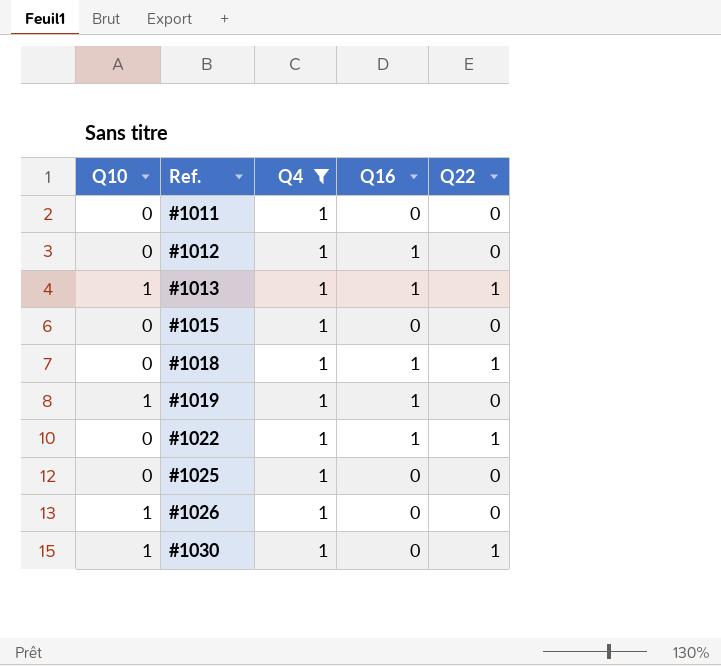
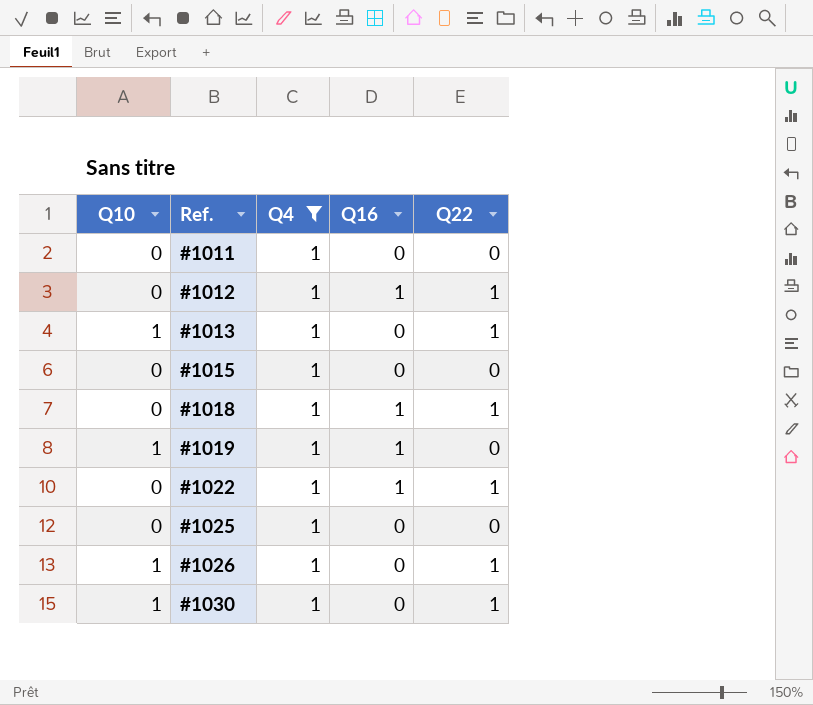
#1012 | Q22: 0 -> 1
#1013 | Q16: 1 -> 0
#1026 | Q22: 0 -> 1

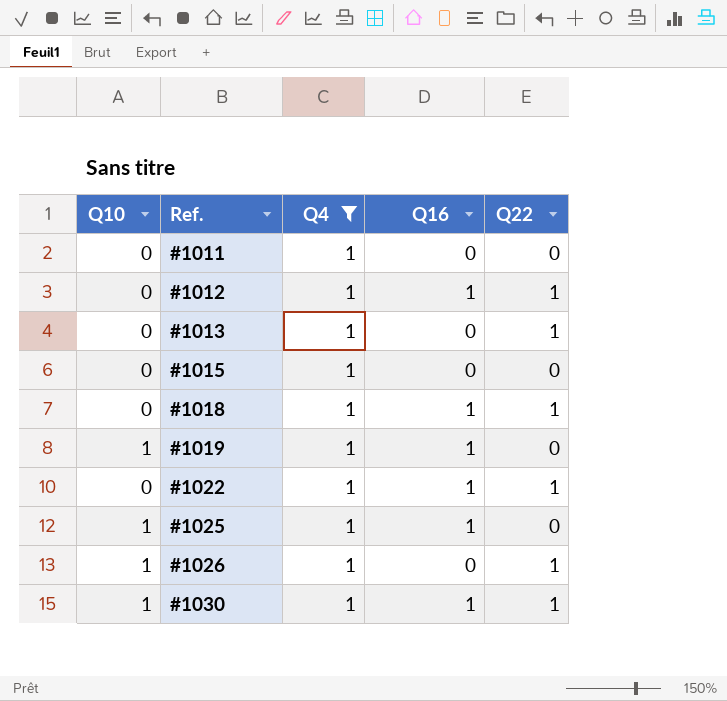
#1013 | Q10: 1 -> 0
#1025 | Q10: 0 -> 1
#1025 | Q16: 0 -> 1
#1030 | Q16: 0 -> 1

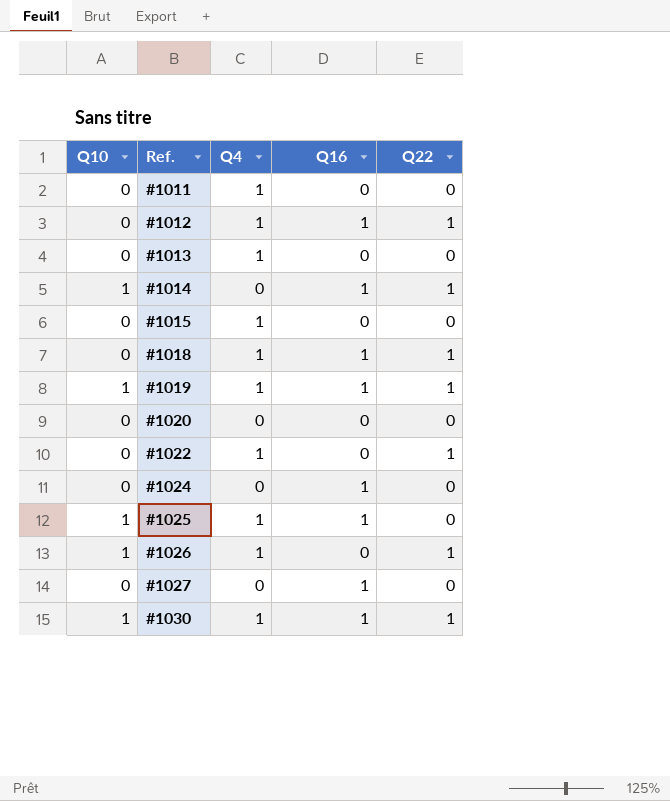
filter: Q4 = 1 -> none
#1013 | Q22: 1 -> 0
#1019 | Q22: 0 -> 1
#1022 | Q16: 1 -> 0

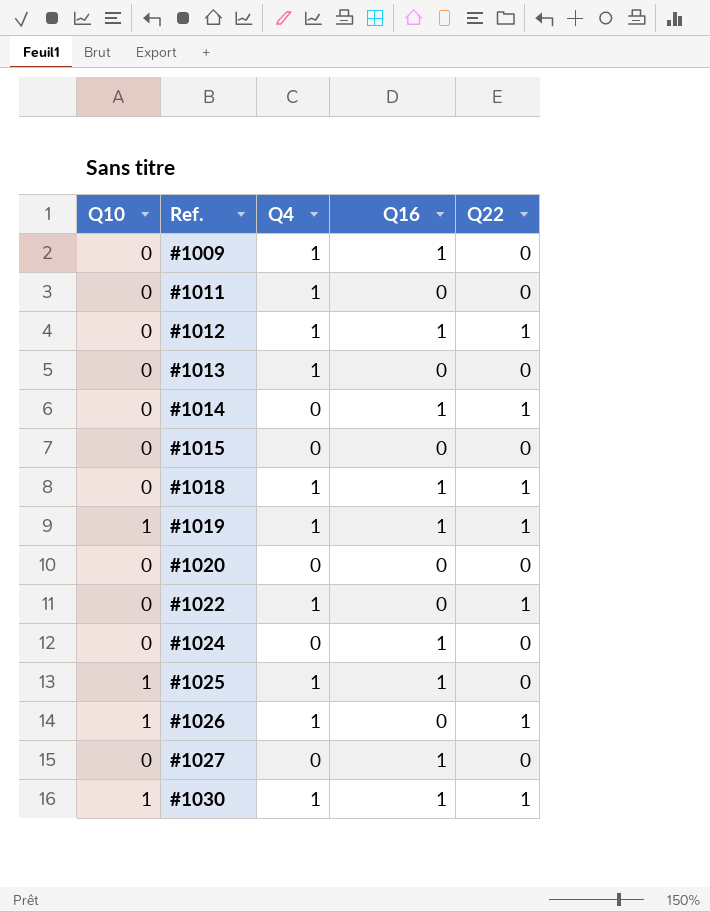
row #1009: none -> 0 | 1 | 1 | 0
#1014 | Q10: 1 -> 0
#1015 | Q4: 1 -> 0

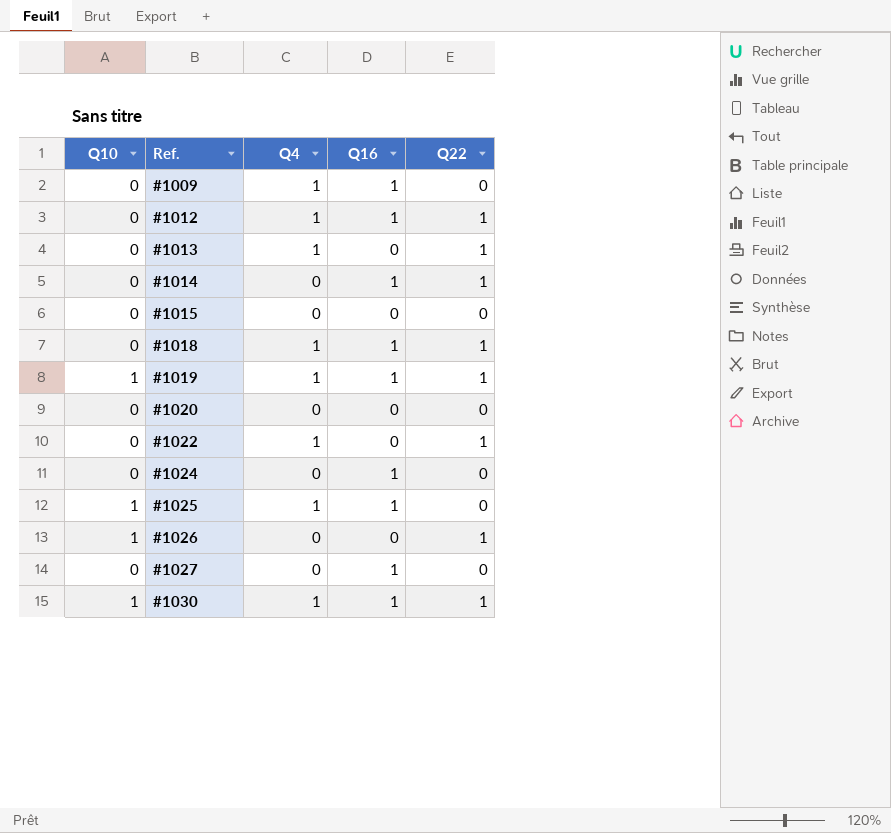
row #1011: 0 | 1 | 0 | 0 -> none
#1013 | Q22: 0 -> 1
#1026 | Q4: 1 -> 0

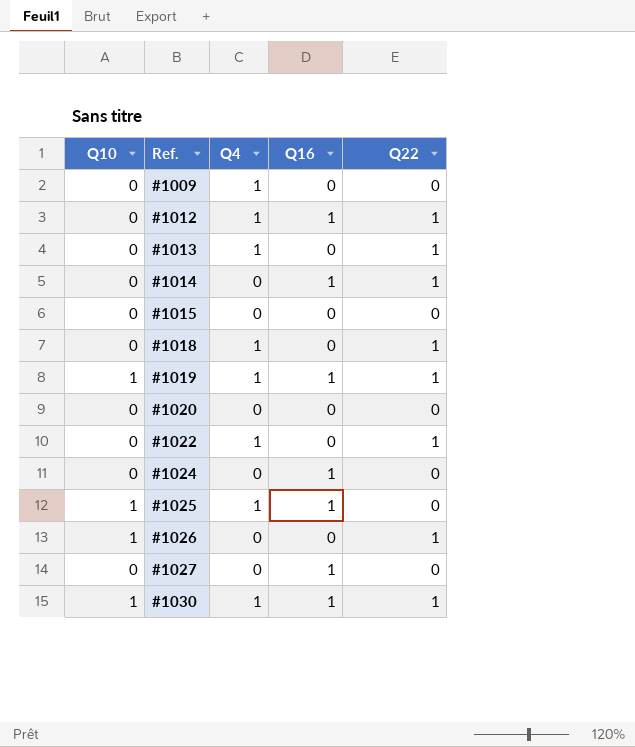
#1009 | Q16: 1 -> 0
#1018 | Q16: 1 -> 0

